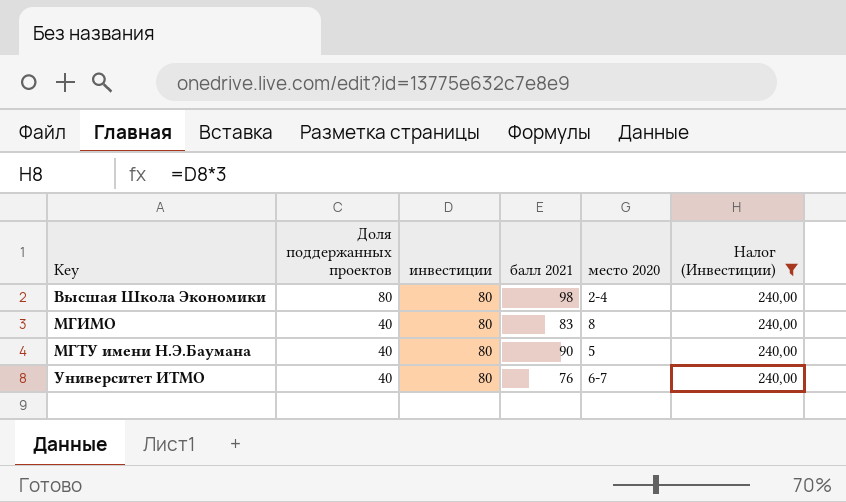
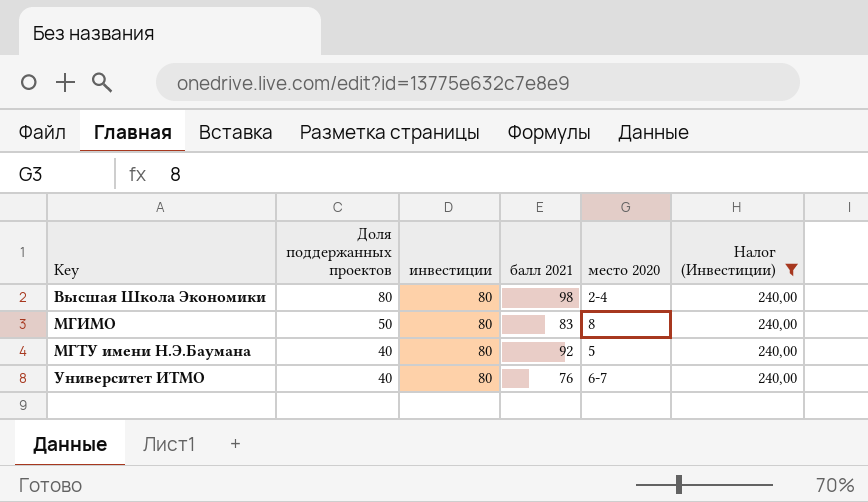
МГИМО | Доля поддержанных проектов: 40 -> 50
МГТУ имени Н.Э.Баумана | балл 2021: 90 -> 92

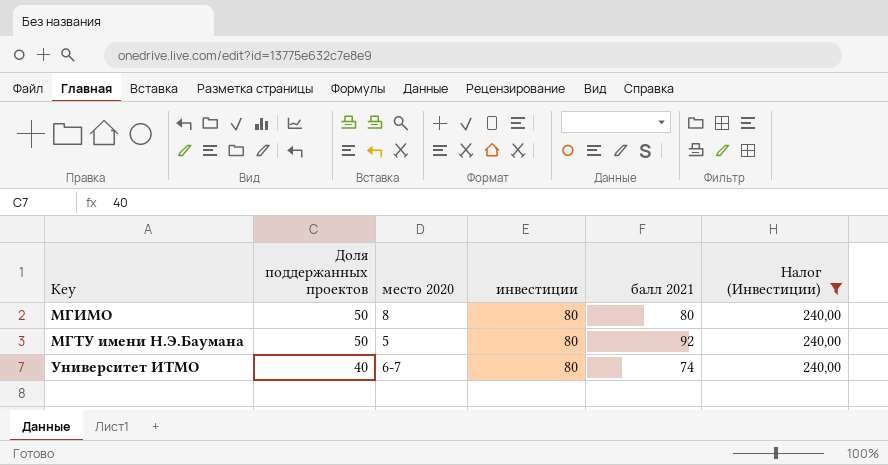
column место 2020 | position: 5 -> 3
row Высшая Школа Экономики: 80 | 80 | 98 | 2-4 | 240,00 -> none
МГИМО | балл 2021: 83 -> 80
МГТУ имени Н.Э.Баумана | Доля поддержанных проектов: 40 -> 50
Университет ИТМО | балл 2021: 76 -> 74

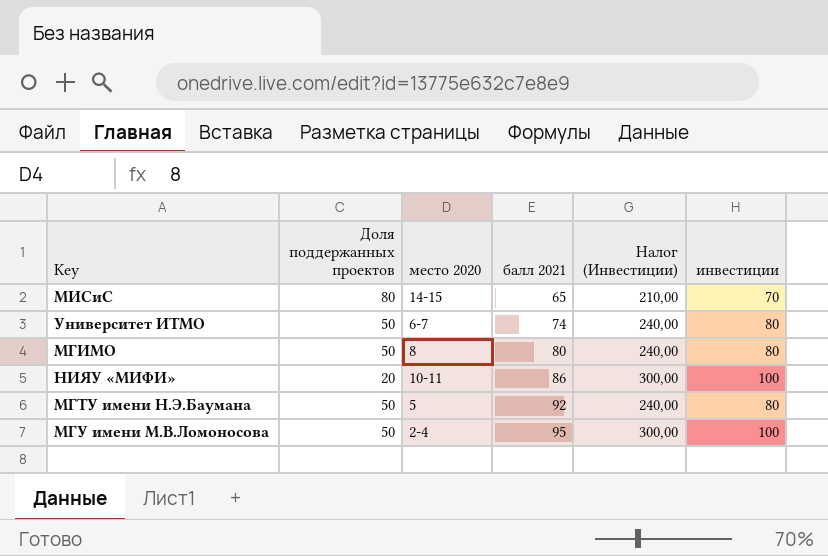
filter: Налог (Инвестиции) = 240,00 -> none
row order: Key ascending -> балл 2021 ascending
column инвестиции | position: 4 -> 6
Университет ИТМО | Доля поддержанных проектов: 40 -> 50

